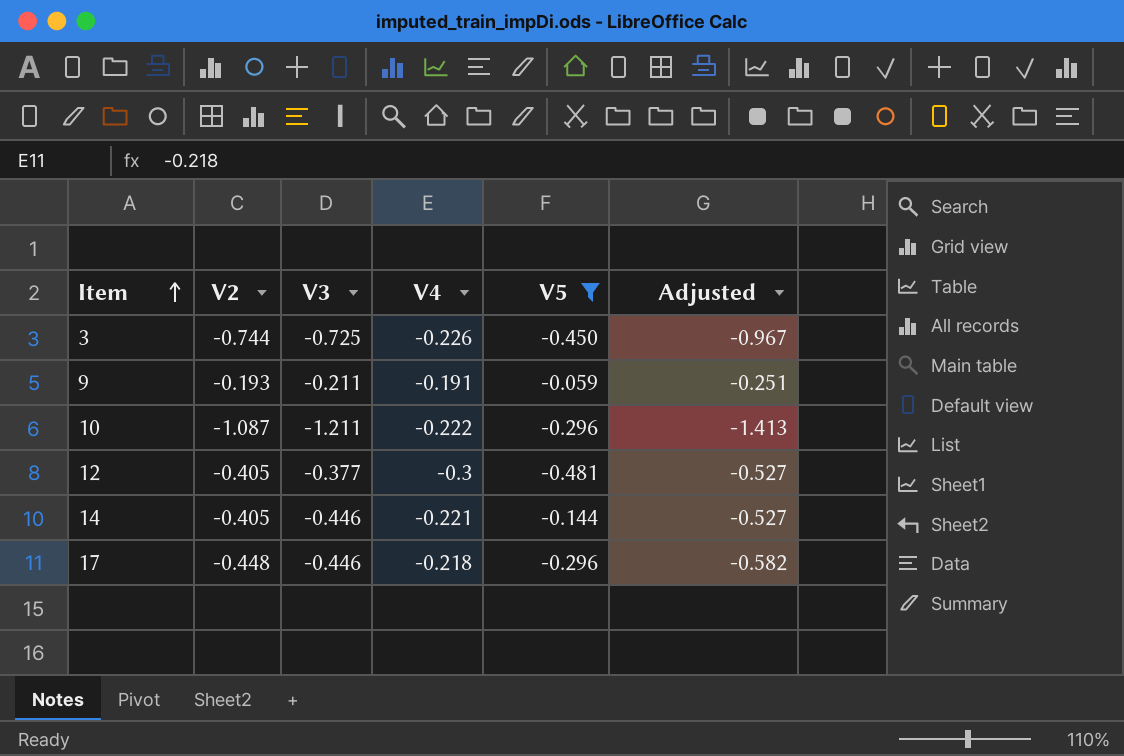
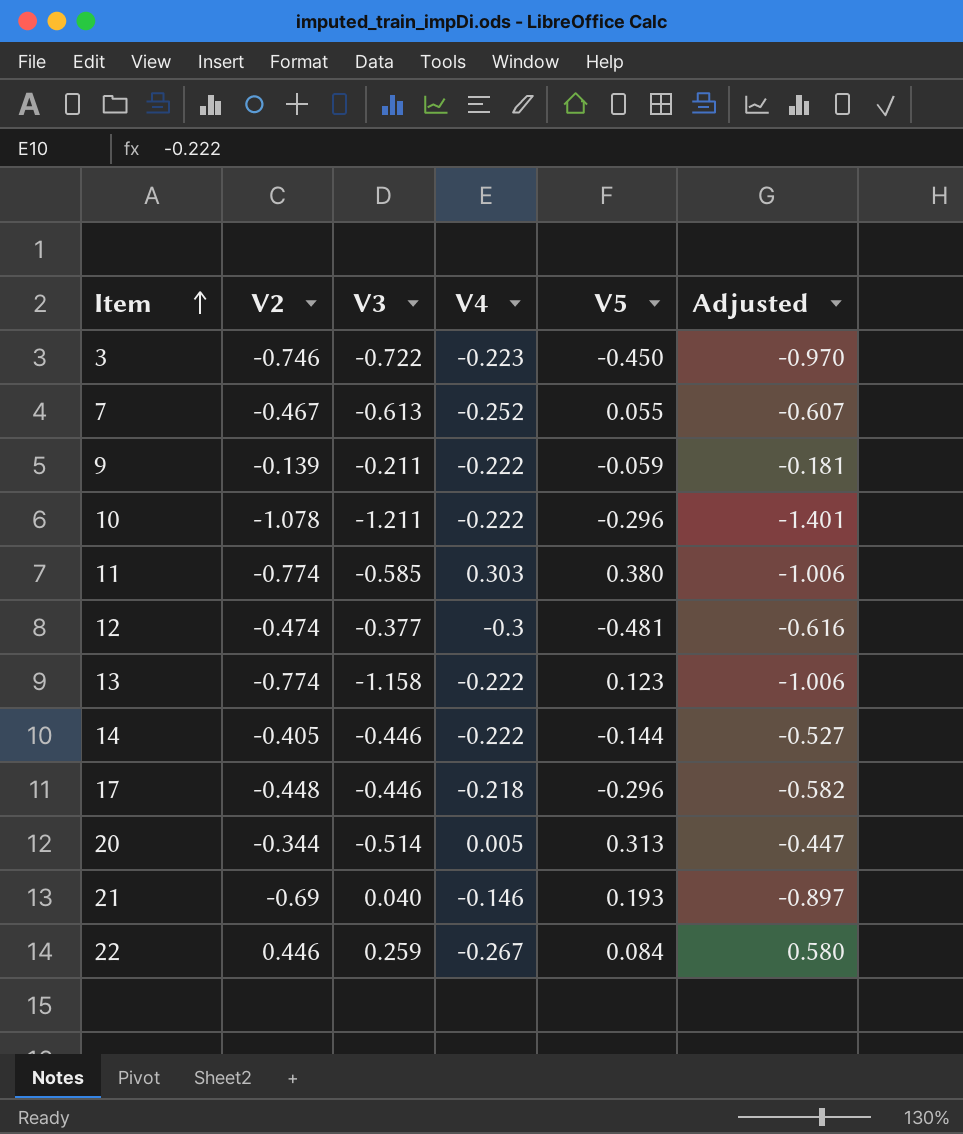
filter: V5 <= -0.059 -> none
3 | V2: -0.744 -> -0.746
3 | V3: -0.725 -> -0.722
3 | V4: -0.226 -> -0.223
3 | Adjusted: -0.967 -> -0.970
9 | V2: -0.193 -> -0.139
9 | V4: -0.191 -> -0.222
9 | Adjusted: -0.251 -> -0.181
10 | V2: -1.087 -> -1.078
10 | Adjusted: -1.413 -> -1.401
12 | V2: -0.405 -> -0.474
12 | Adjusted: -0.527 -> -0.616
14 | V4: -0.221 -> -0.222

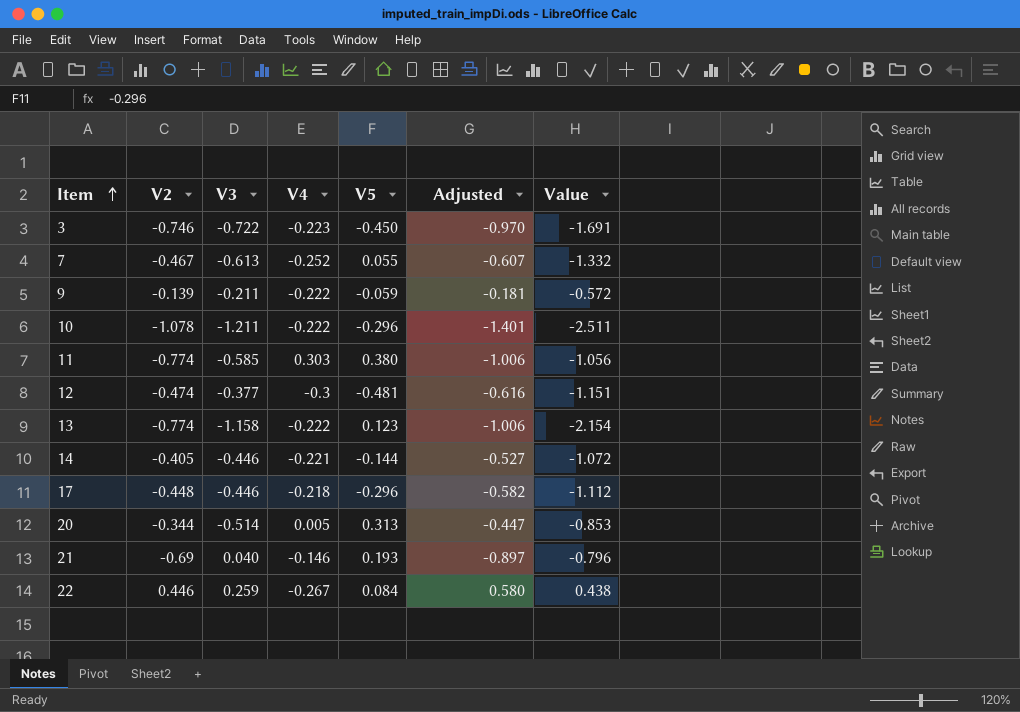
column Value | formula: none -> [V2] + [V3] + [V4]
14 | V4: -0.222 -> -0.221

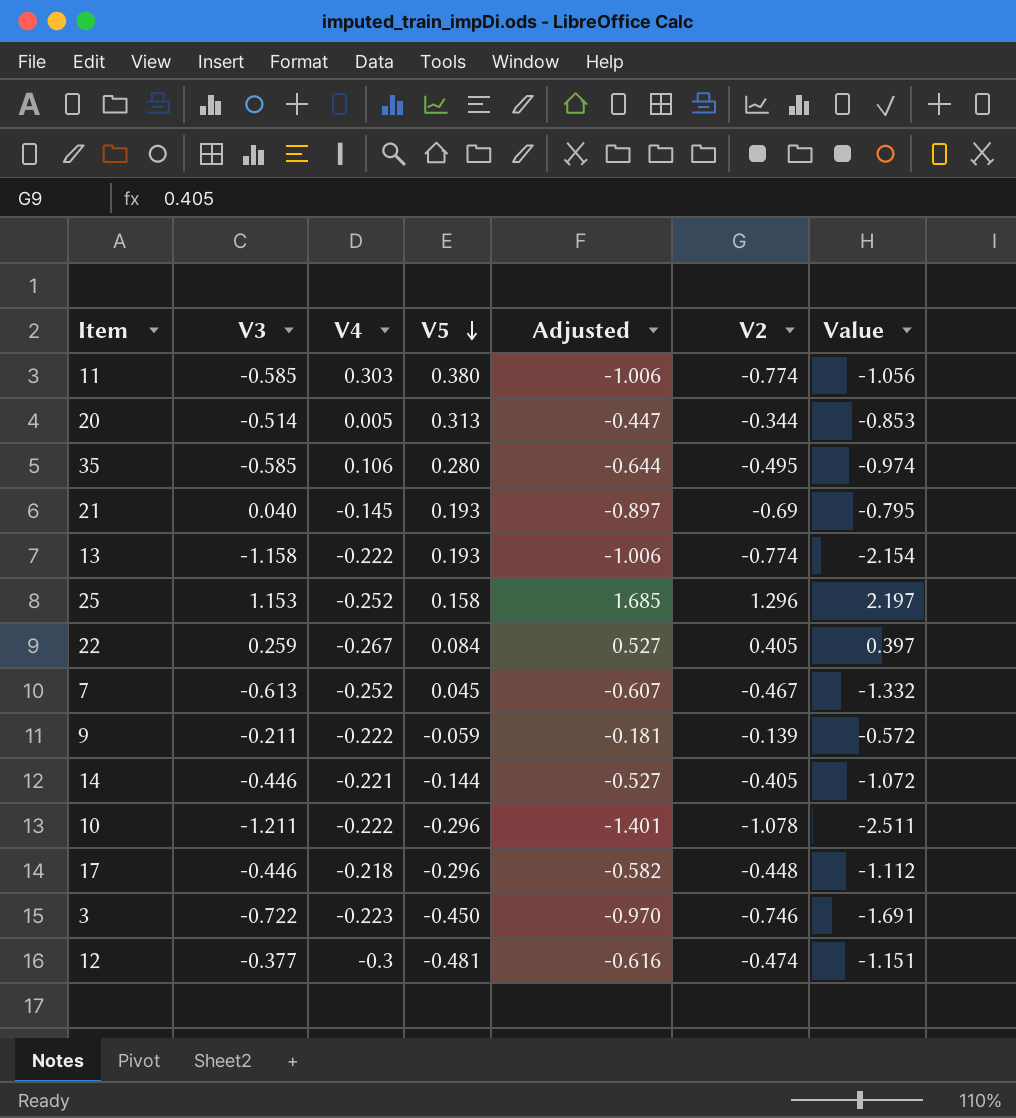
row order: Item ascending -> V5 descending
column V2 | position: 2 -> 6
row 35: none -> -0.585 | 0.106 | 0.280 | -0.644 | -0.495 | -0.974
21 | V4: -0.146 -> -0.145
21 | Value: -0.796 -> -0.795
13 | V5: 0.123 -> 0.193
row 25: none -> 1.153 | -0.252 | 0.158 | 1.685 | 1.296 | 2.197
22 | Adjusted: 0.580 -> 0.527
22 | V2: 0.446 -> 0.405
22 | Value: 0.438 -> 0.397
7 | V5: 0.055 -> 0.045

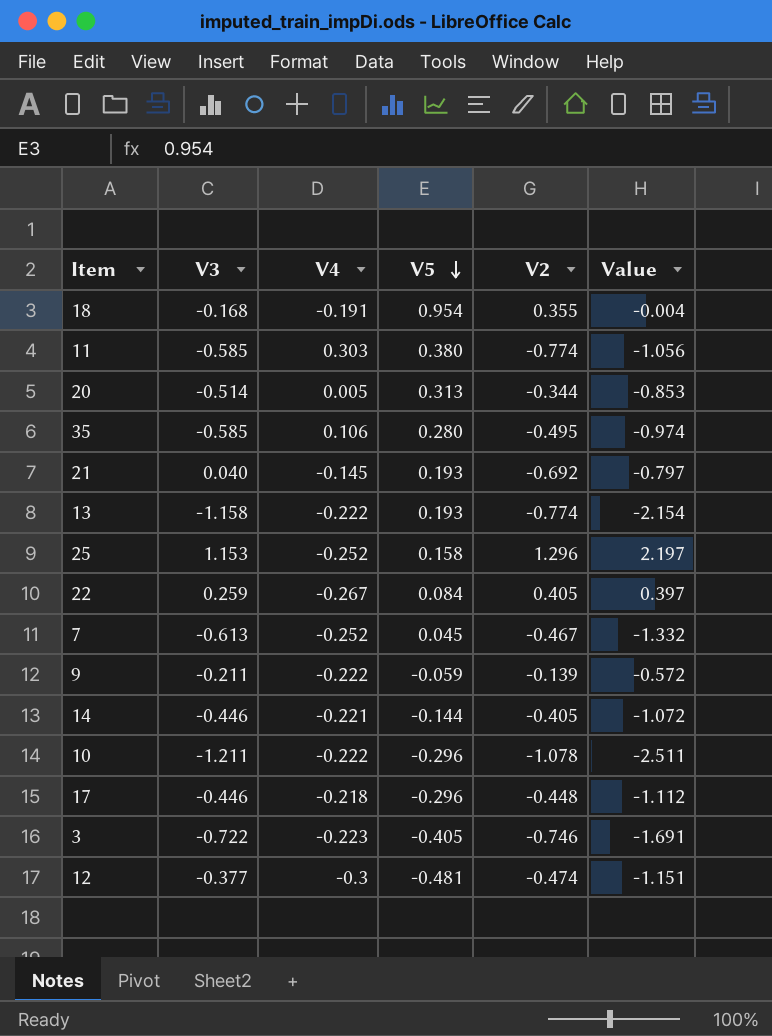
column Adjusted | formula: [V2] * 1.3 -> none
row 18: none -> -0.168 | -0.191 | 0.954 | 0.355 | -0.004
21 | V2: -0.69 -> -0.692
21 | Value: -0.795 -> -0.797
3 | V5: -0.450 -> -0.405

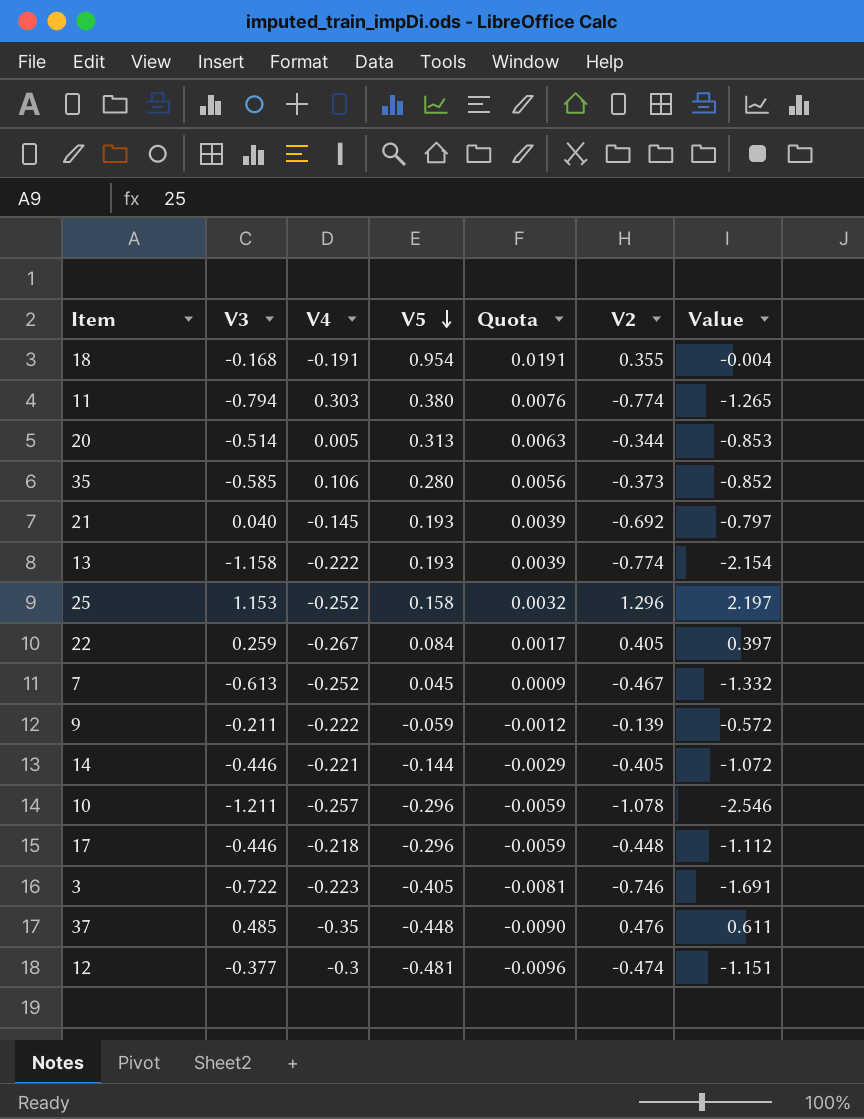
column Quota | formula: none -> [V5] * 0.02
11 | V3: -0.585 -> -0.794
11 | Value: -1.056 -> -1.265
35 | V2: -0.495 -> -0.373
35 | Value: -0.974 -> -0.852
10 | V4: -0.222 -> -0.257
10 | Value: -2.511 -> -2.546
row 37: none -> 0.485 | -0.35 | -0.448 | -0.0090 | 0.476 | 0.611

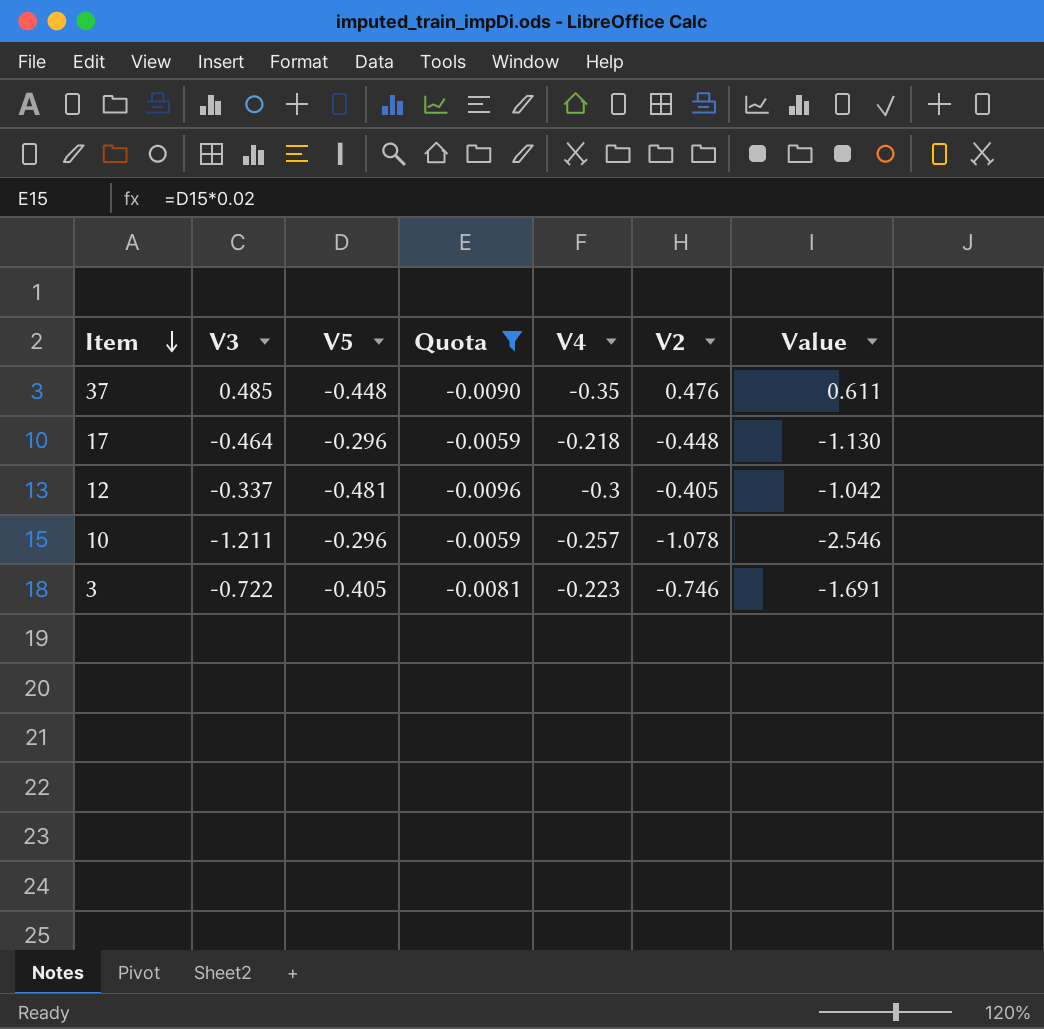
filter: none -> Quota <= -0.0059
row order: V5 descending -> Item descending
column V4 | position: 3 -> 5
17 | V3: -0.446 -> -0.464
17 | Value: -1.112 -> -1.130
12 | V3: -0.377 -> -0.337
12 | V2: -0.474 -> -0.405
12 | Value: -1.151 -> -1.042

